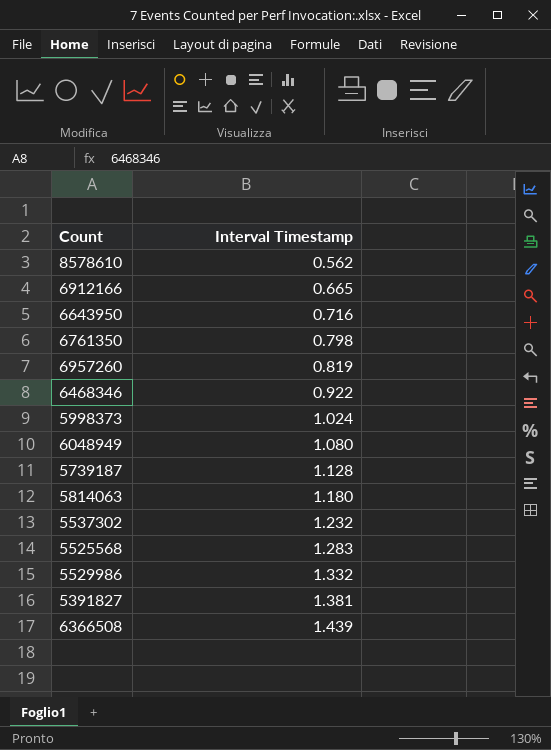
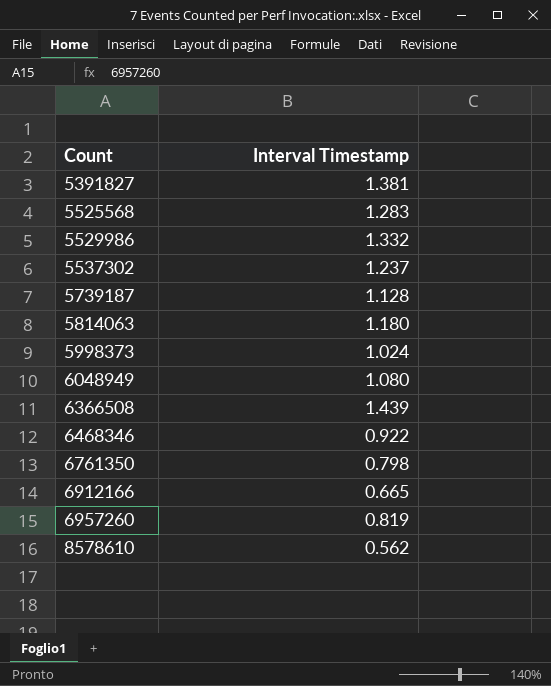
row order: Interval Timestamp ascending -> Count ascending
row 6643950: 0.716 -> none
5537302 | Interval Timestamp: 1.232 -> 1.237

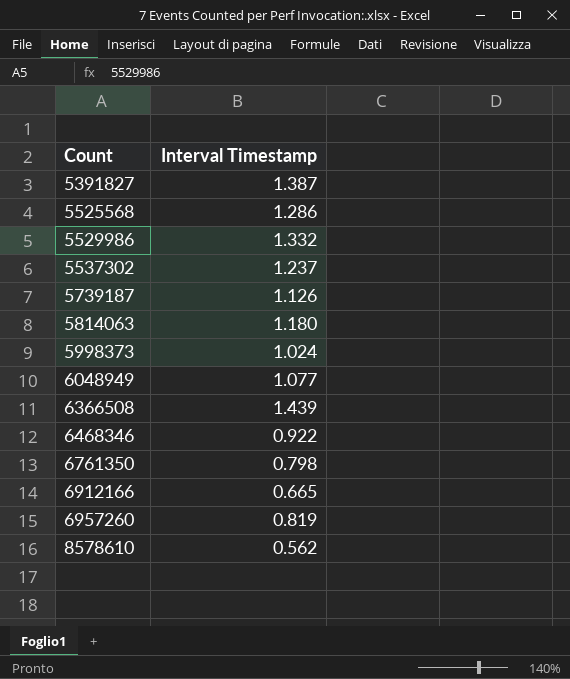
5391827 | Interval Timestamp: 1.381 -> 1.387
5525568 | Interval Timestamp: 1.283 -> 1.286
5739187 | Interval Timestamp: 1.128 -> 1.126
6048949 | Interval Timestamp: 1.080 -> 1.077

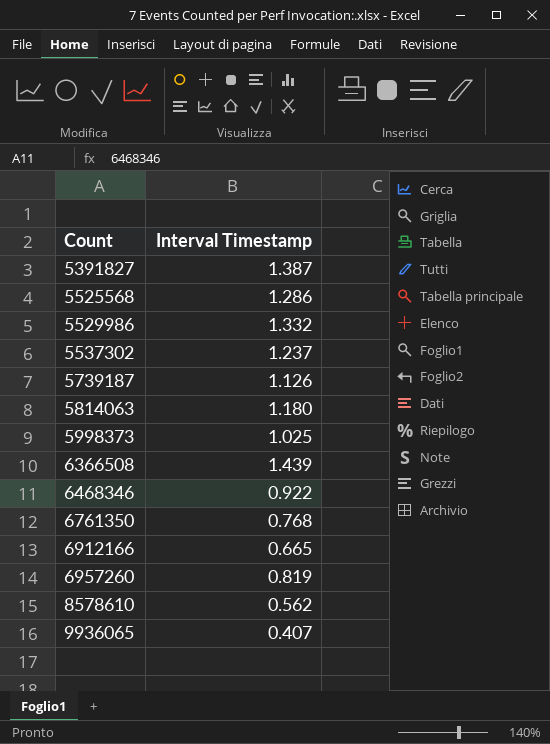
row 6048949: 1.077 -> none
5998373 | Interval Timestamp: 1.024 -> 1.025
6761350 | Interval Timestamp: 0.798 -> 0.768
row 9936065: none -> 0.407

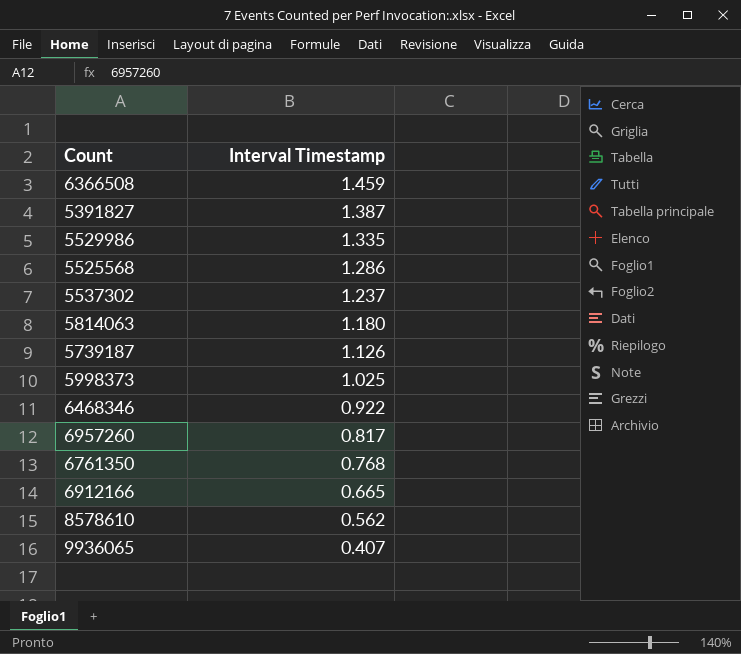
row order: Count ascending -> Interval Timestamp descending
6366508 | Interval Timestamp: 1.439 -> 1.459
5529986 | Interval Timestamp: 1.332 -> 1.335
6957260 | Interval Timestamp: 0.819 -> 0.817

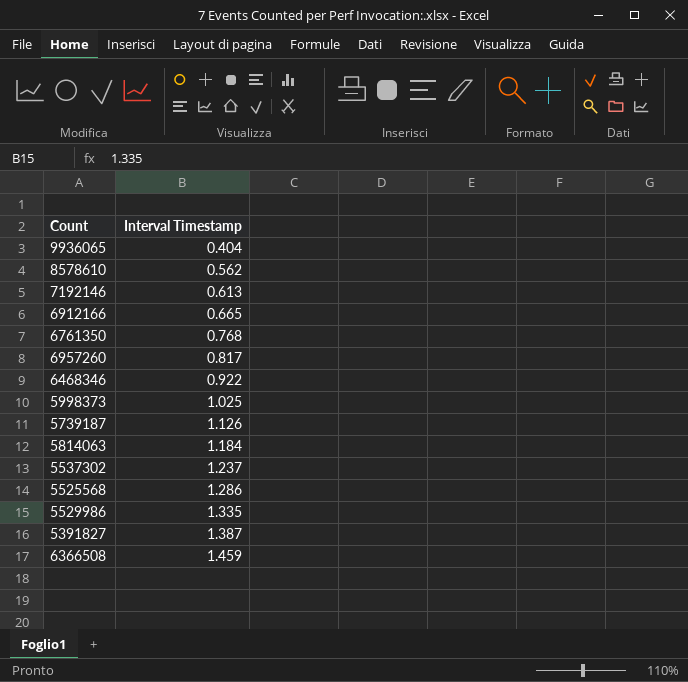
row order: Interval Timestamp descending -> Interval Timestamp ascending
9936065 | Interval Timestamp: 0.407 -> 0.404
row 7192146: none -> 0.613
5814063 | Interval Timestamp: 1.180 -> 1.184

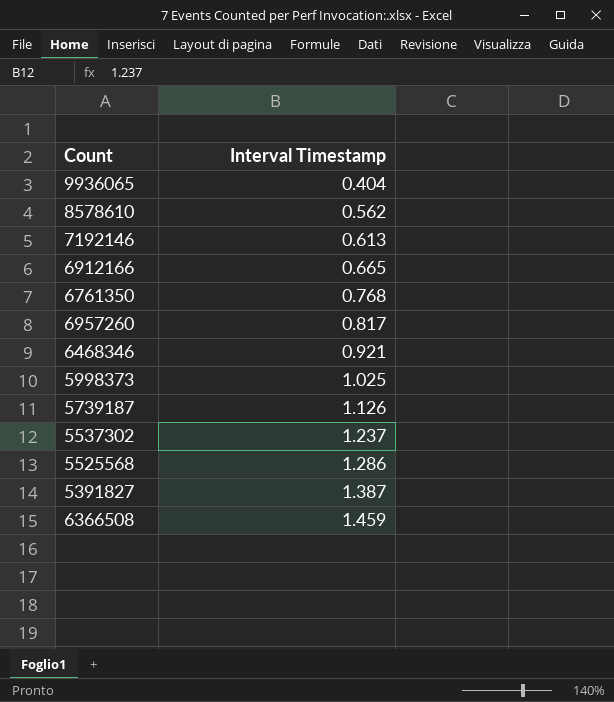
row 5814063: 1.184 -> none
row 5529986: 1.335 -> none
6468346 | Interval Timestamp: 0.922 -> 0.921

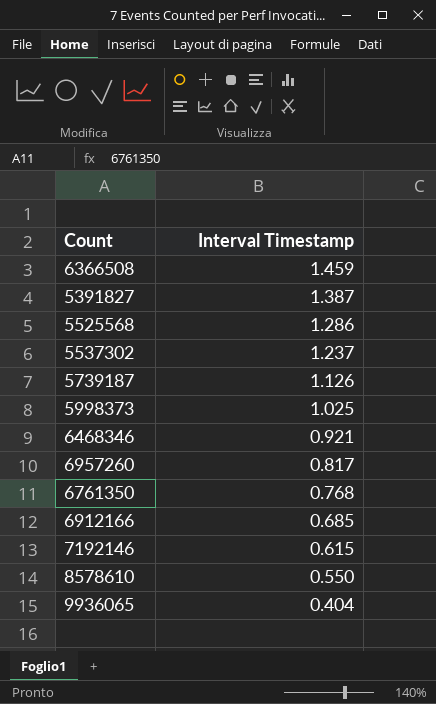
row order: Interval Timestamp ascending -> Interval Timestamp descending
6912166 | Interval Timestamp: 0.665 -> 0.685
7192146 | Interval Timestamp: 0.613 -> 0.615
8578610 | Interval Timestamp: 0.562 -> 0.550

